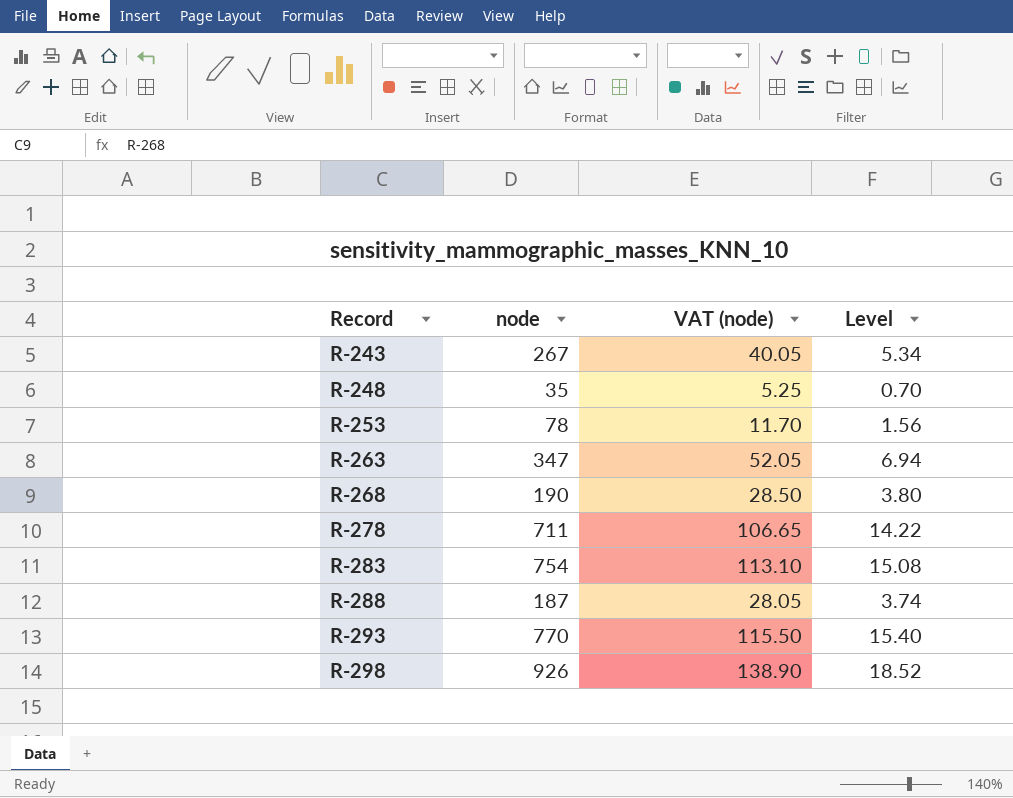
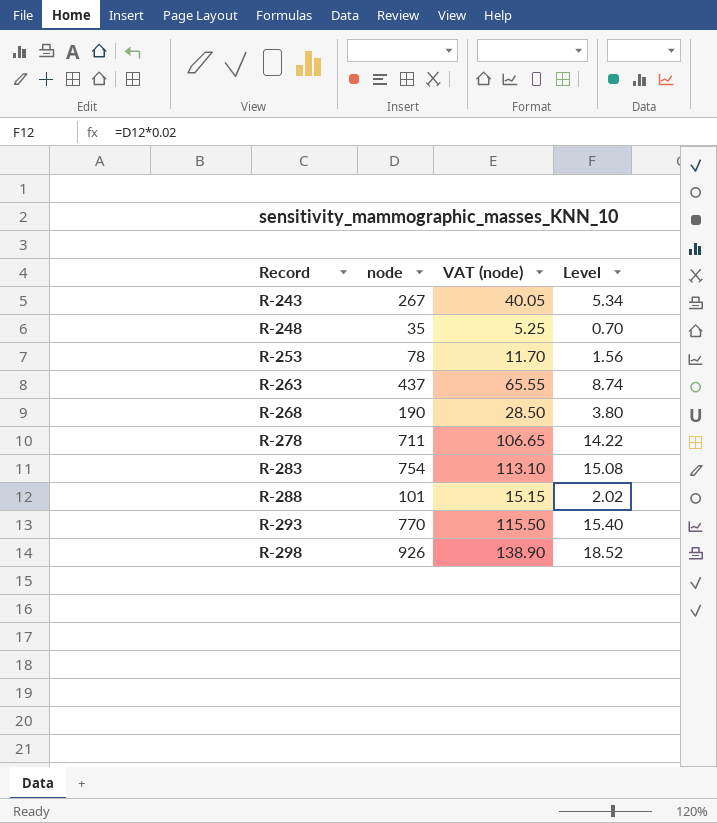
R-263 | node: 347 -> 437
R-263 | VAT (node): 52.05 -> 65.55
R-263 | Level: 6.94 -> 8.74
R-288 | node: 187 -> 101
R-288 | VAT (node): 28.05 -> 15.15
R-288 | Level: 3.74 -> 2.02

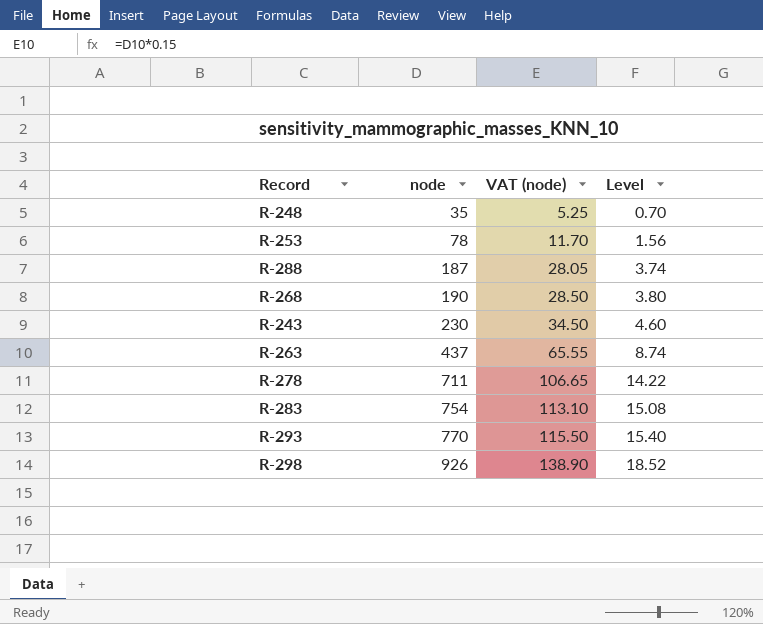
row order: Record ascending -> node ascending
R-288 | node: 101 -> 187
R-288 | VAT (node): 15.15 -> 28.05
R-288 | Level: 2.02 -> 3.74
R-243 | node: 267 -> 230
R-243 | VAT (node): 40.05 -> 34.50
R-243 | Level: 5.34 -> 4.60

